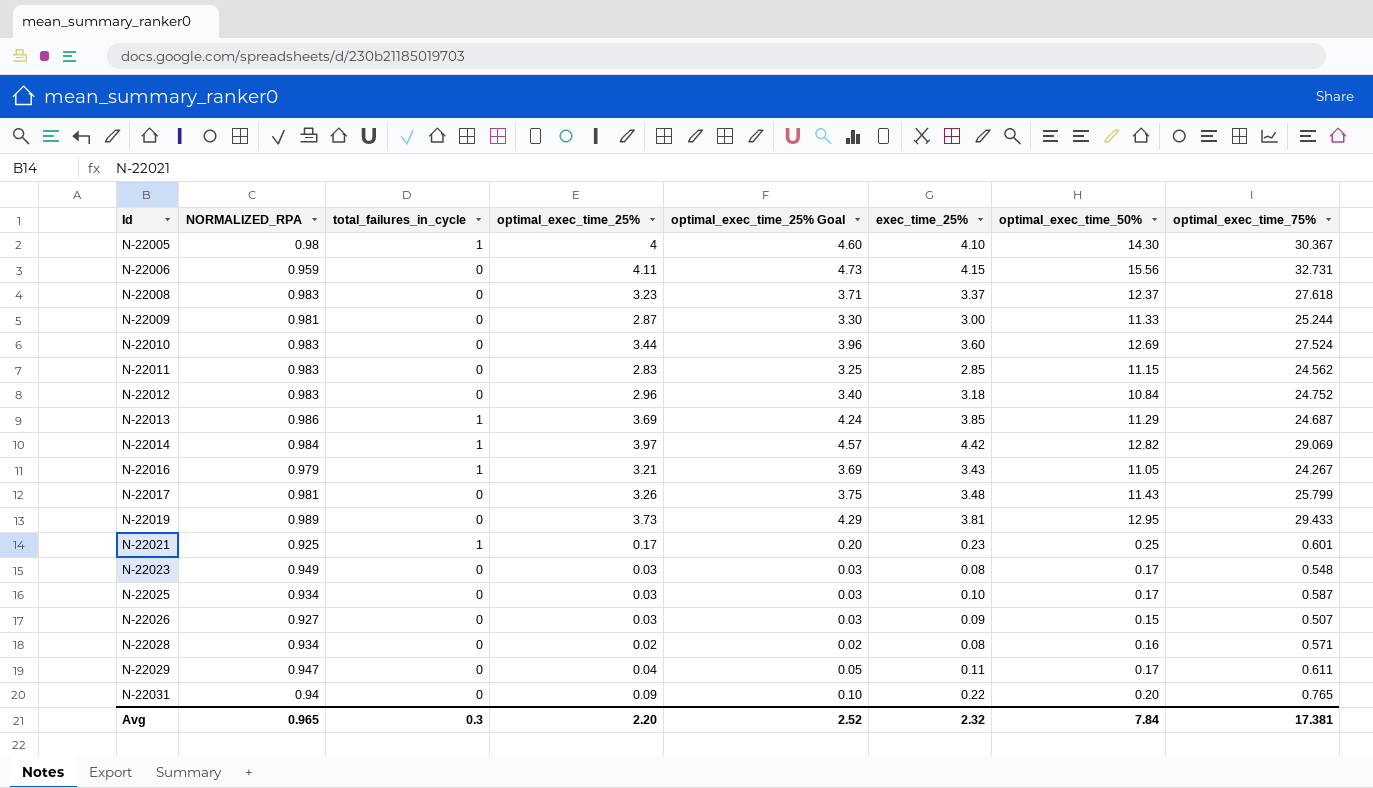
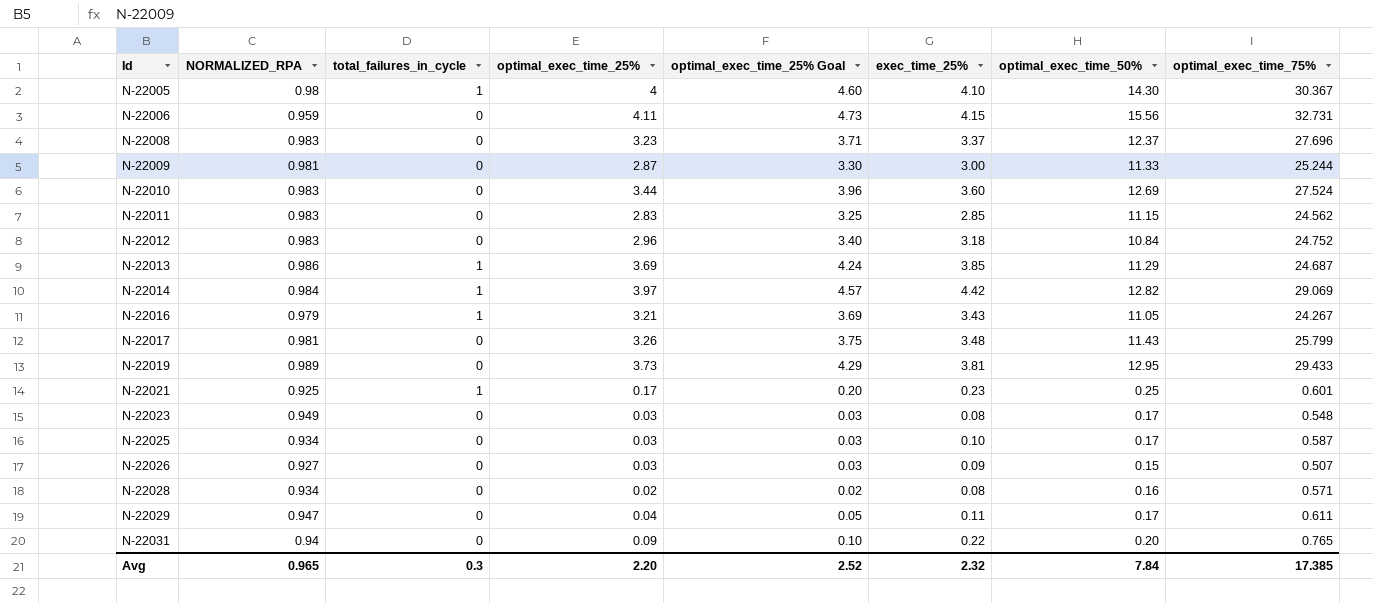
N-22008 | optimal_exec_time_75%: 27.618 -> 27.696
Avg | optimal_exec_time_75%: 17.381 -> 17.385

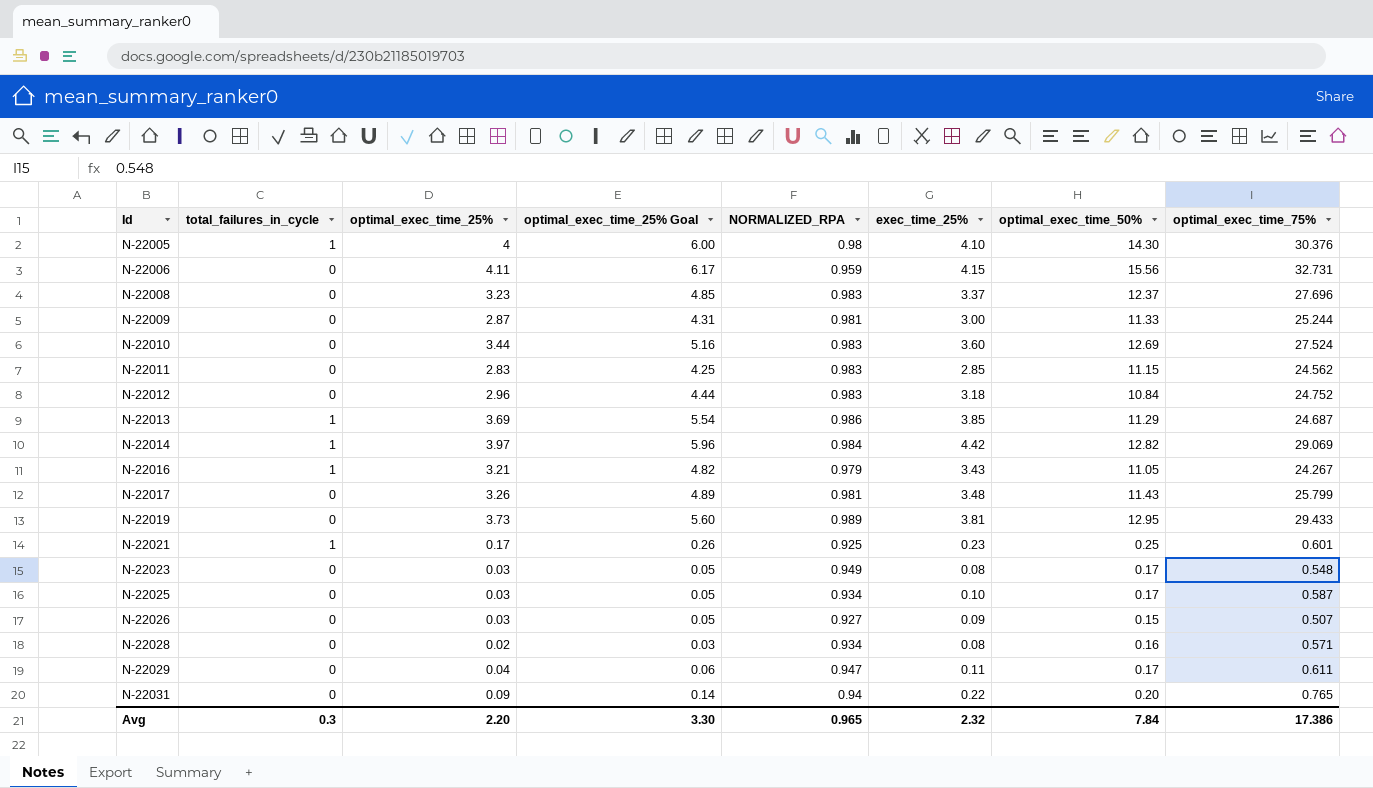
column optimal_exec_time_25% Goal | formula: [optimal_exec_time_25%] * 1.15 -> [optimal_exec_time_25%] * 1.5
column NORMALIZED_RPA | position: 2 -> 5
N-22005 | optimal_exec_time_75%: 30.367 -> 30.376
Avg | optimal_exec_time_25% Goal: 2.52 -> 3.30
Avg | optimal_exec_time_75%: 17.385 -> 17.386

